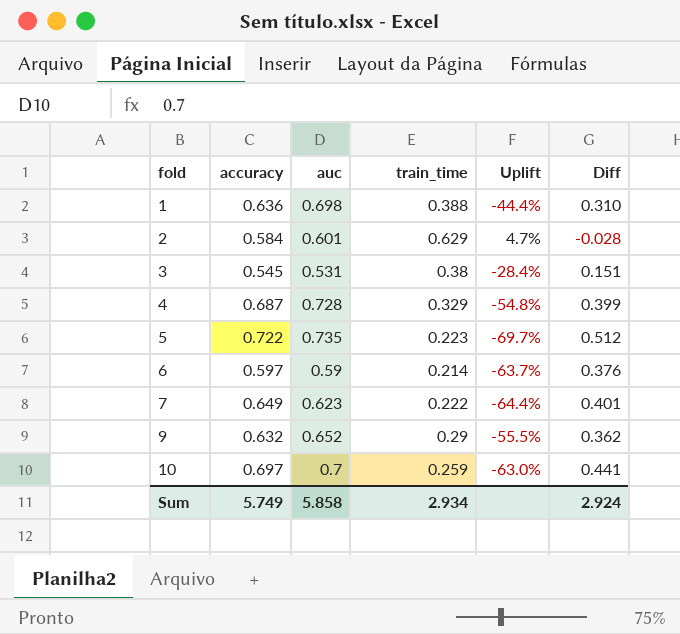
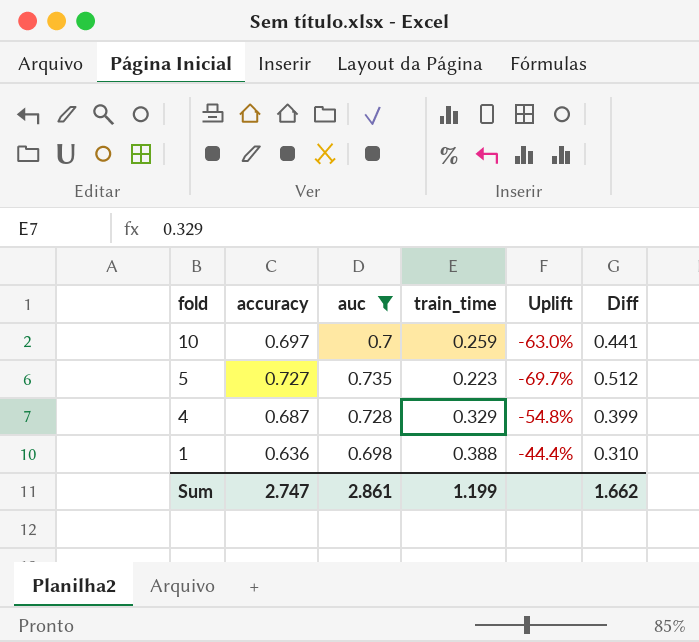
filter: none -> auc >= 0.698
row order: fold ascending -> fold descending
5 | accuracy: 0.722 -> 0.727
Sum | accuracy: 5.749 -> 2.747
Sum | auc: 5.858 -> 2.861
Sum | train_time: 2.934 -> 1.199
Sum | Diff: 2.924 -> 1.662

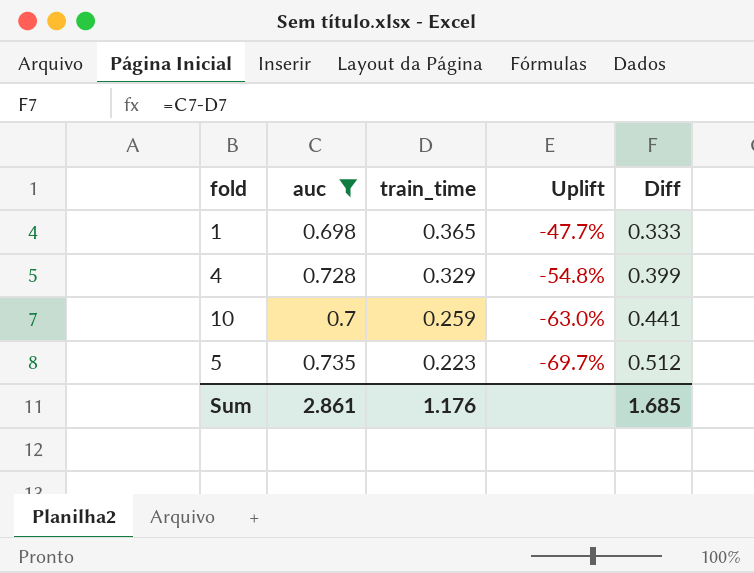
row order: fold descending -> train_time descending
column accuracy | position: 2 -> none
1 | train_time: 0.388 -> 0.365
1 | Uplift: -44.4% -> -47.7%
1 | Diff: 0.310 -> 0.333
Sum | train_time: 1.199 -> 1.176
Sum | Diff: 1.662 -> 1.685

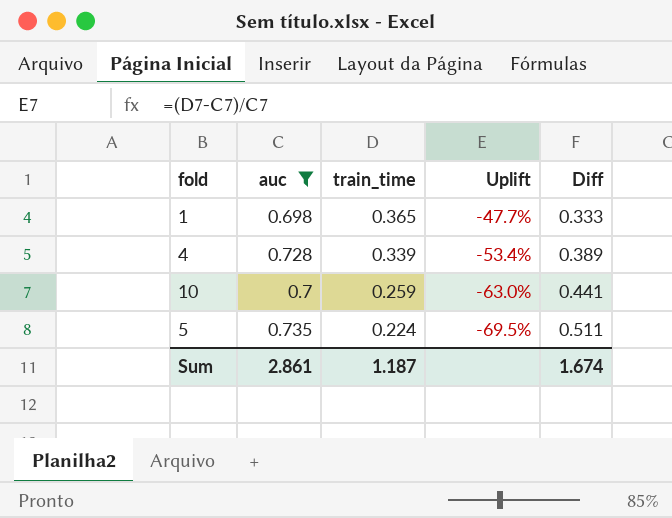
4 | train_time: 0.329 -> 0.339
4 | Uplift: -54.8% -> -53.4%
4 | Diff: 0.399 -> 0.389
5 | train_time: 0.223 -> 0.224
5 | Uplift: -69.7% -> -69.5%
5 | Diff: 0.512 -> 0.511
Sum | train_time: 1.176 -> 1.187
Sum | Diff: 1.685 -> 1.674

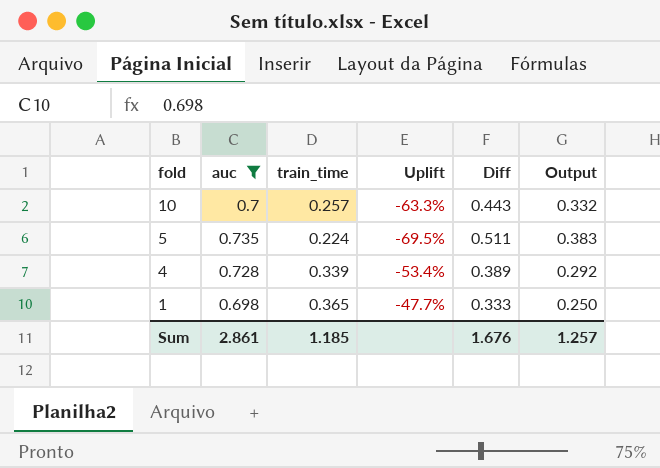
row order: train_time descending -> fold descending
column Output | formula: none -> [Diff] * 0.75
10 | train_time: 0.259 -> 0.257
10 | Uplift: -63.0% -> -63.3%
10 | Diff: 0.441 -> 0.443
Sum | train_time: 1.187 -> 1.185
Sum | Diff: 1.674 -> 1.676

